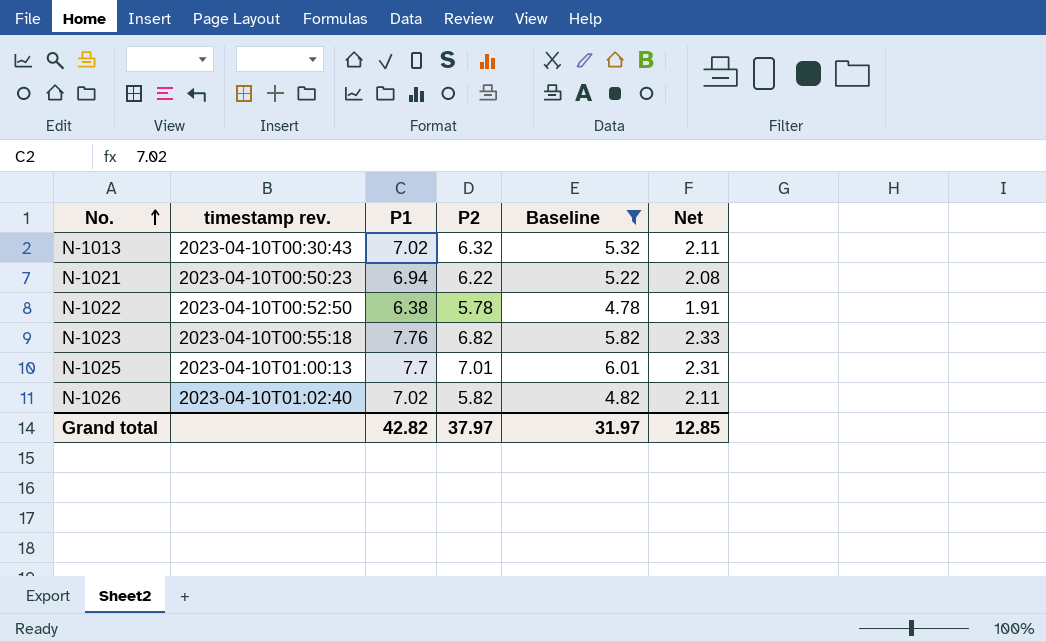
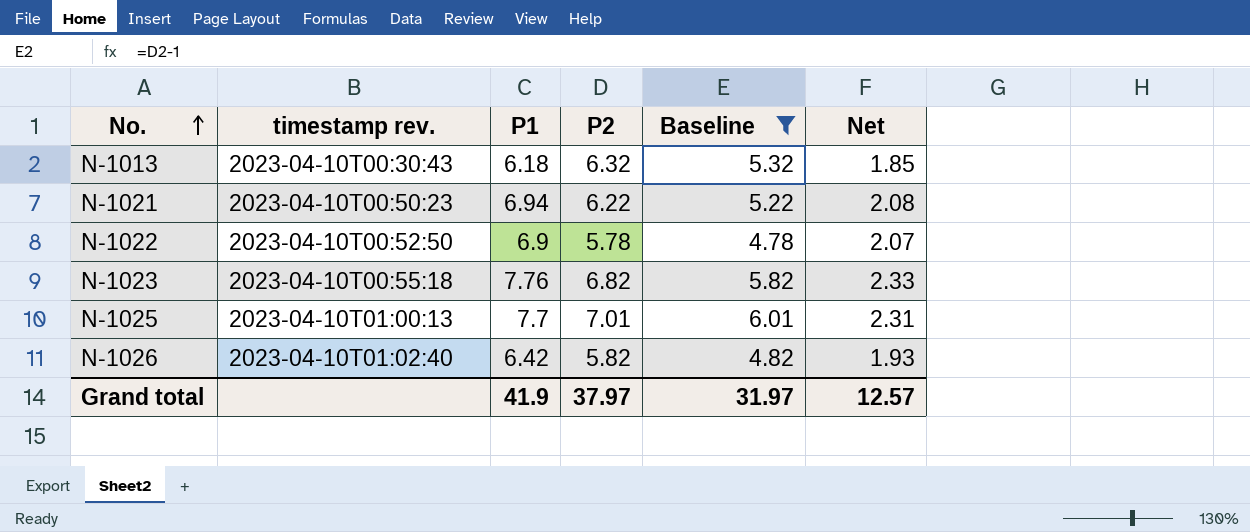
N-1013 | P1: 7.02 -> 6.18
N-1013 | Net: 2.11 -> 1.85
N-1022 | P1: 6.38 -> 6.9
N-1022 | Net: 1.91 -> 2.07
N-1026 | P1: 7.02 -> 6.42
N-1026 | Net: 2.11 -> 1.93
Grand total | P1: 42.82 -> 41.9
Grand total | Net: 12.85 -> 12.57

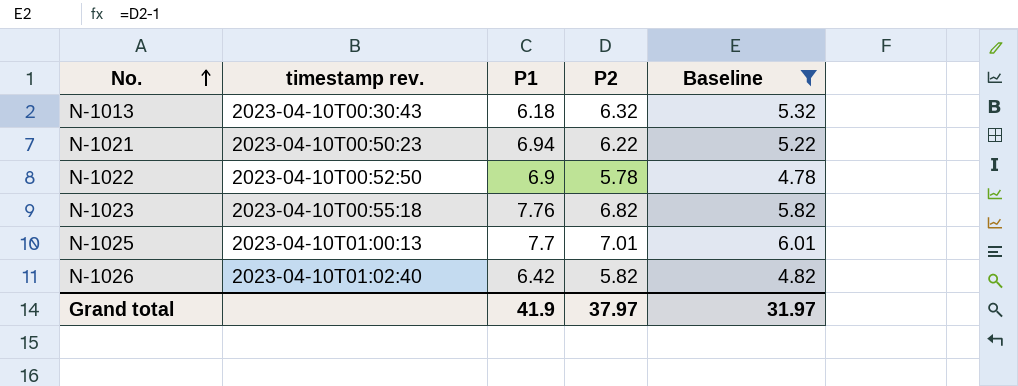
column Net | formula: [P1] * 0.3 -> none

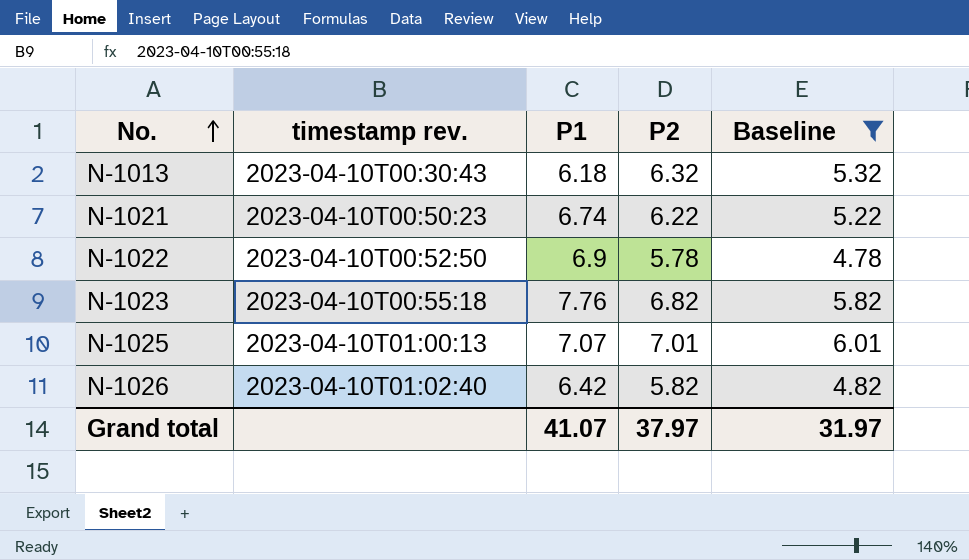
N-1021 | P1: 6.94 -> 6.74
N-1025 | P1: 7.7 -> 7.07
Grand total | P1: 41.9 -> 41.07

